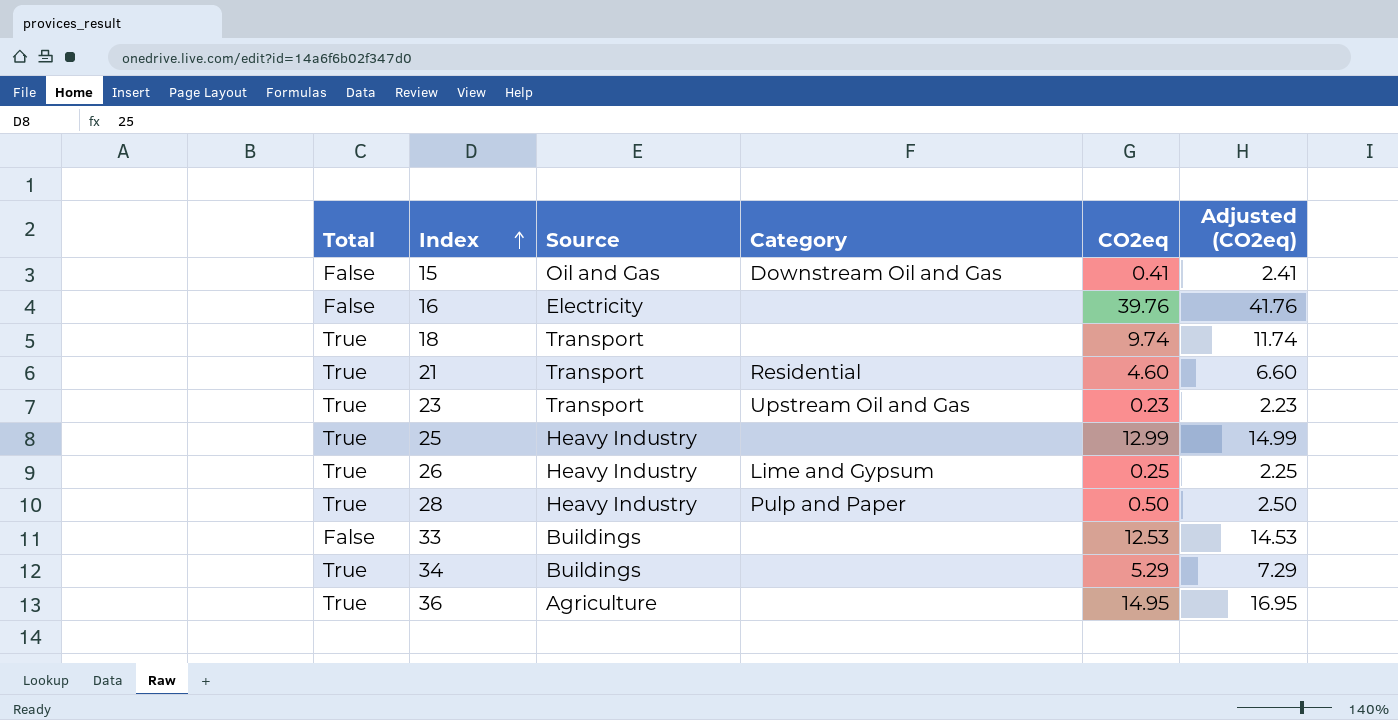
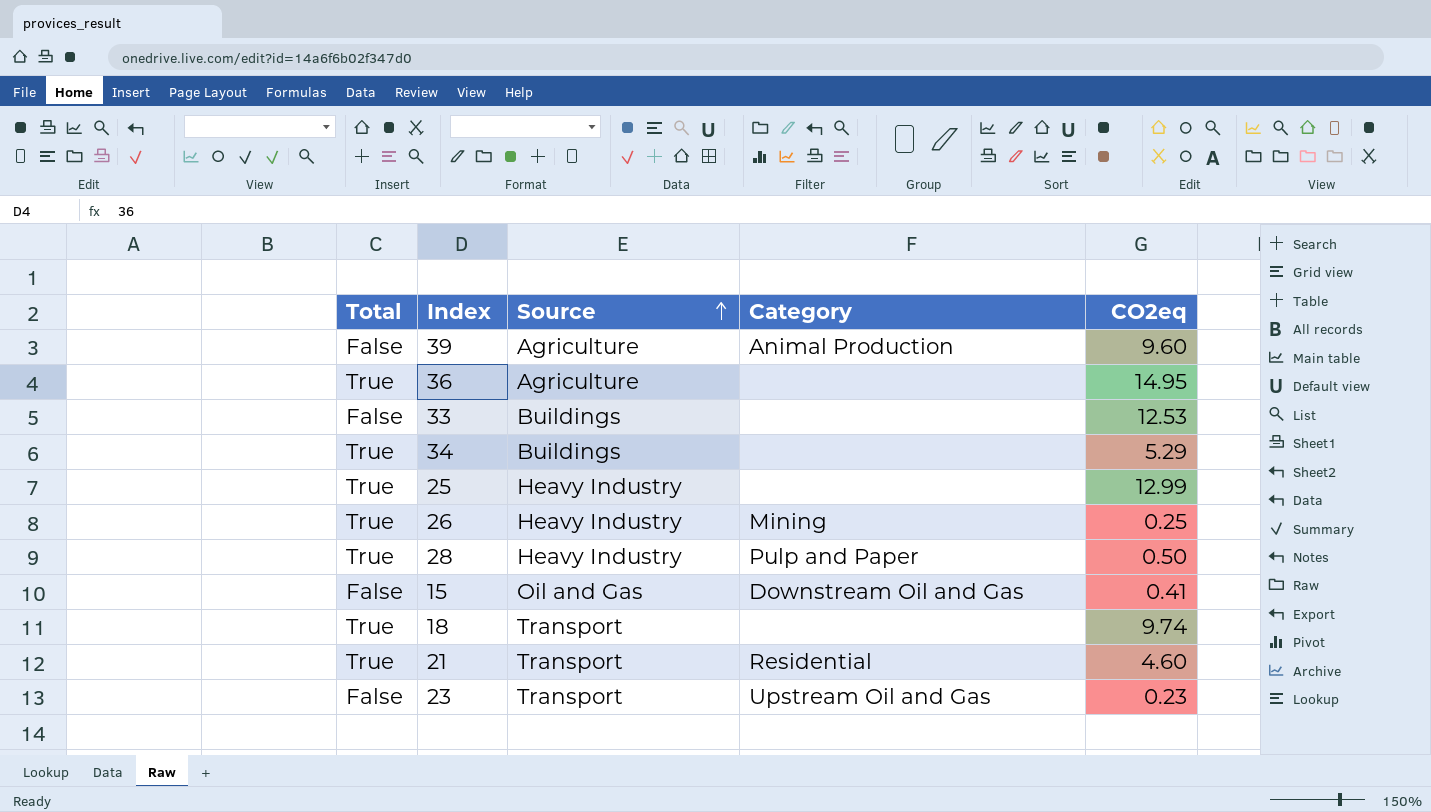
row order: Index ascending -> Source ascending
column Adjusted (CO2eq) | formula: [CO2eq] + 2 -> none
row 16: False | Electricity | none | 39.76 | 41.76 -> none
row 39: none -> False | Agriculture | Animal Production | 9.60
26 | Category: Lime and Gypsum -> Mining
23 | Total: True -> False

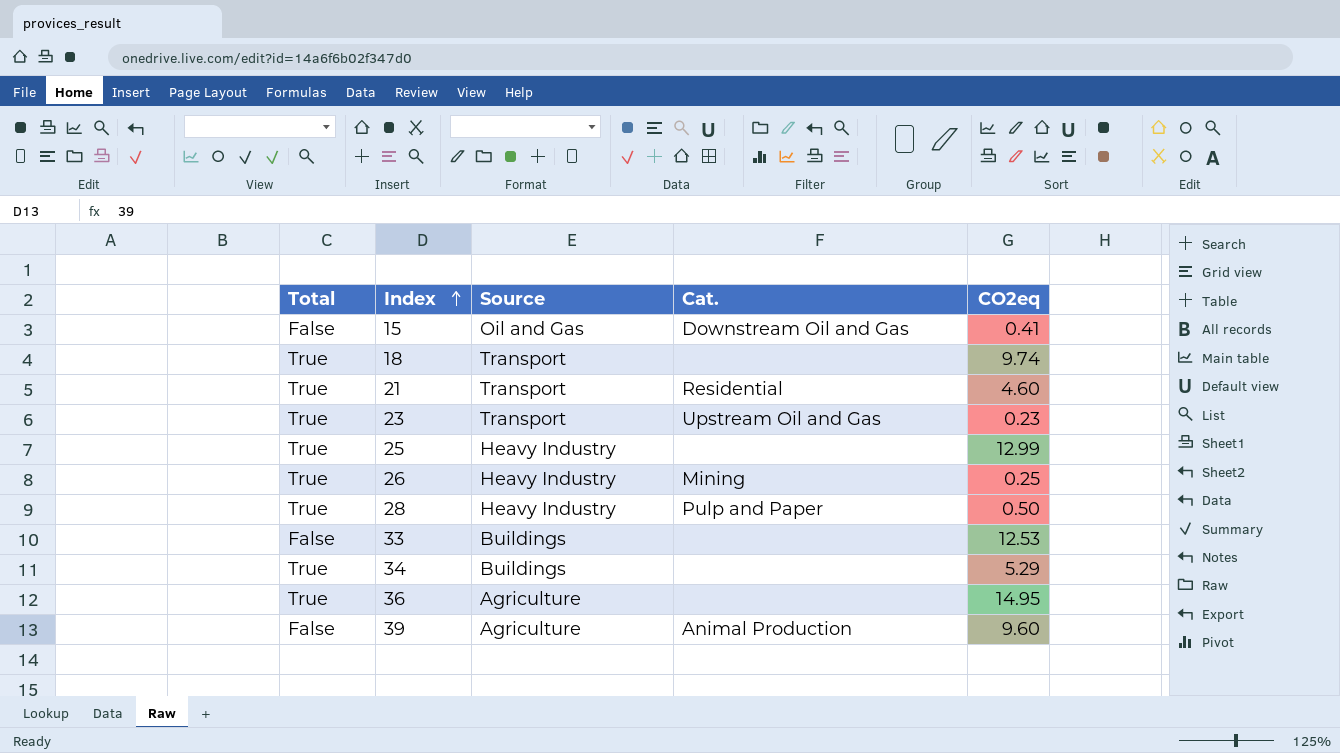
row order: Source ascending -> Index ascending
column name: Category -> Cat.
23 | Total: False -> True

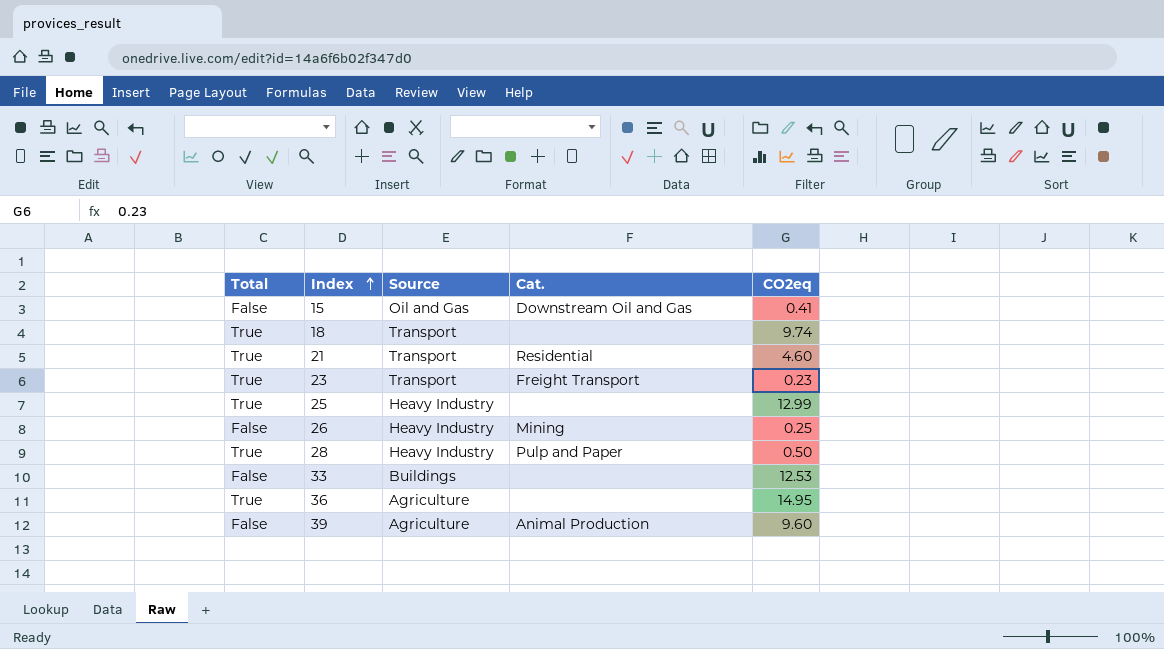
row 34: True | Buildings | none | 5.29 -> none
23 | Cat.: Upstream Oil and Gas -> Freight Transport
26 | Total: True -> False

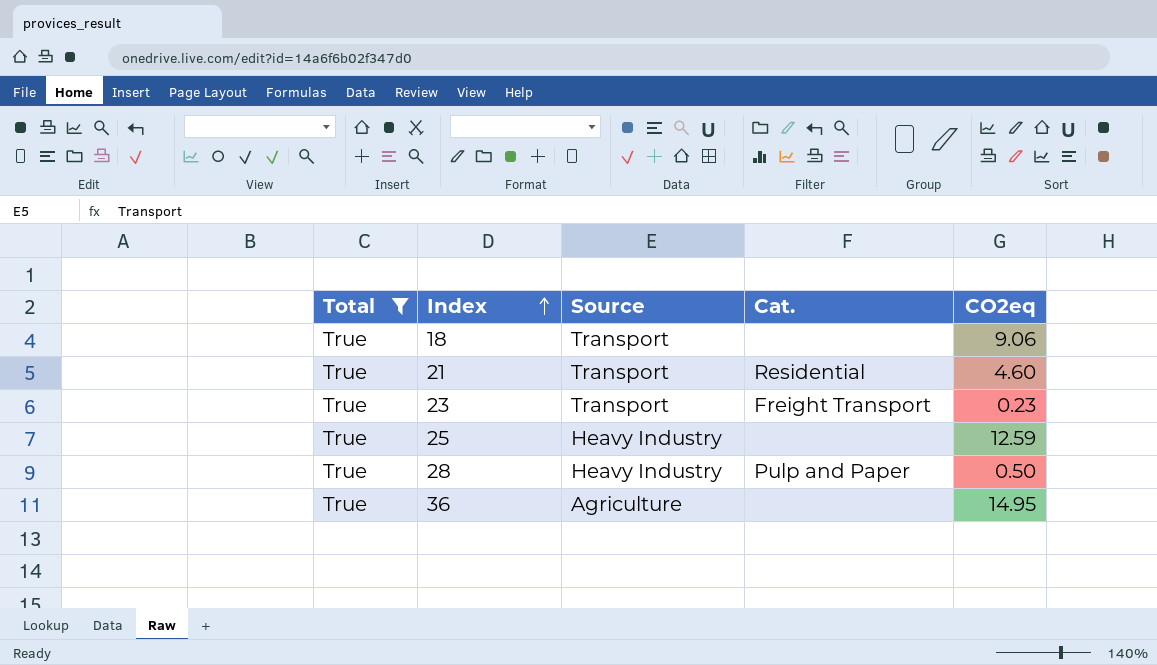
filter: none -> Total = True
18 | CO2eq: 9.74 -> 9.06
25 | CO2eq: 12.99 -> 12.59

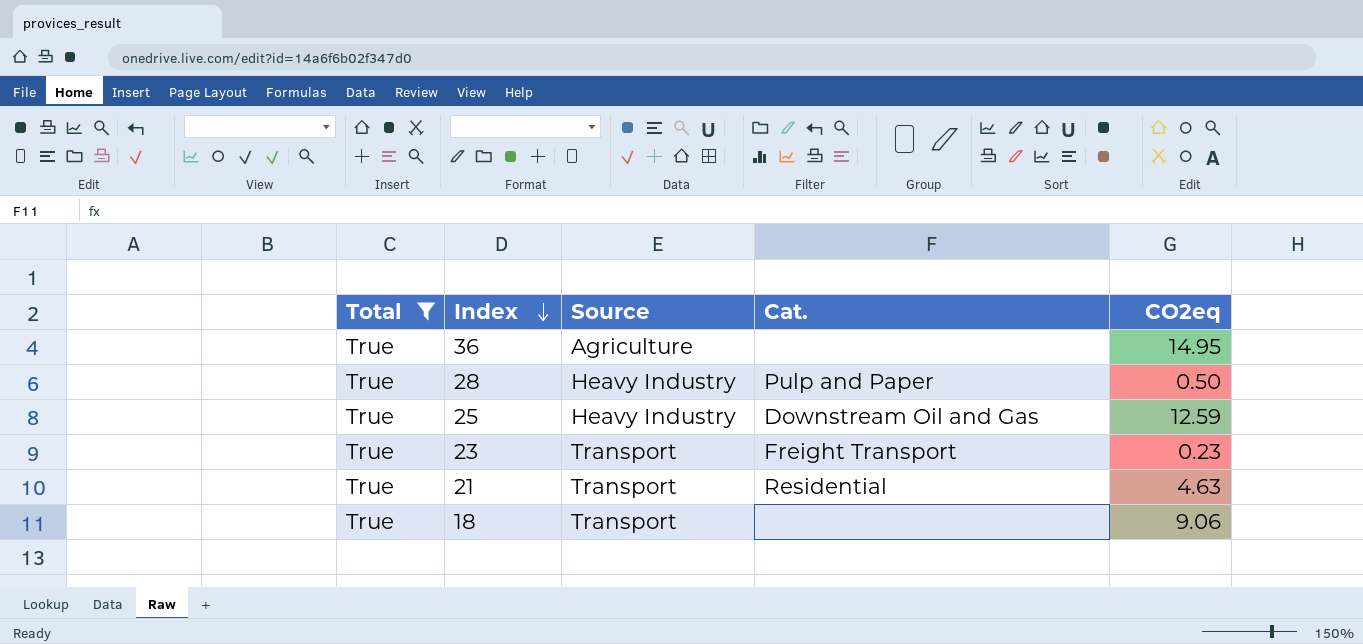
row order: Index ascending -> Index descending
25 | Cat.: none -> Downstream Oil and Gas
21 | CO2eq: 4.60 -> 4.63

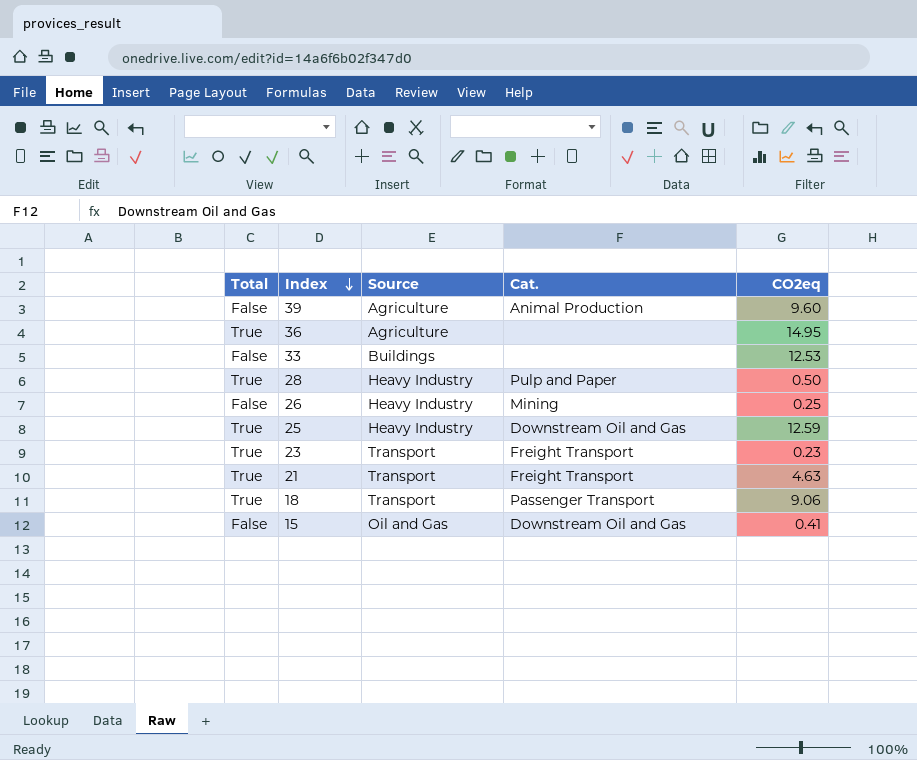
filter: Total = True -> none
21 | Cat.: Residential -> Freight Transport
18 | Cat.: none -> Passenger Transport

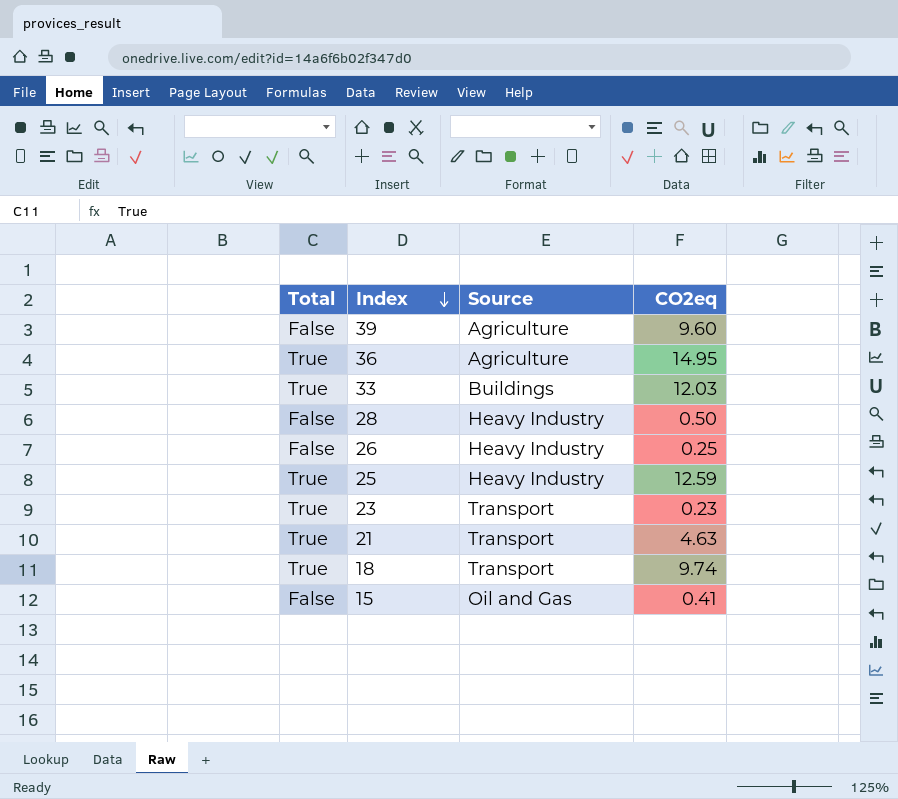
column Cat. | position: 4 -> none
33 | Total: False -> True
33 | CO2eq: 12.53 -> 12.03
28 | Total: True -> False
18 | CO2eq: 9.06 -> 9.74

